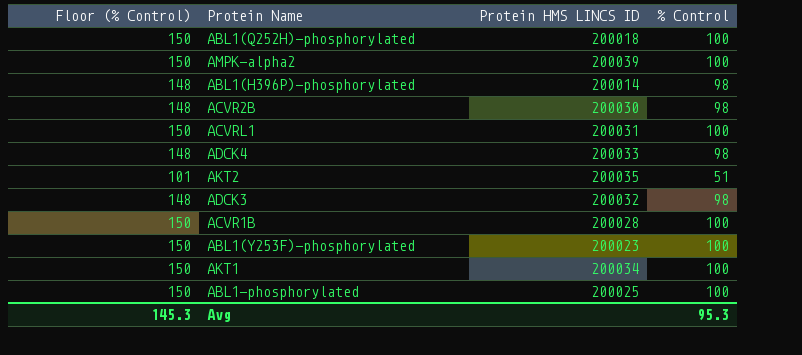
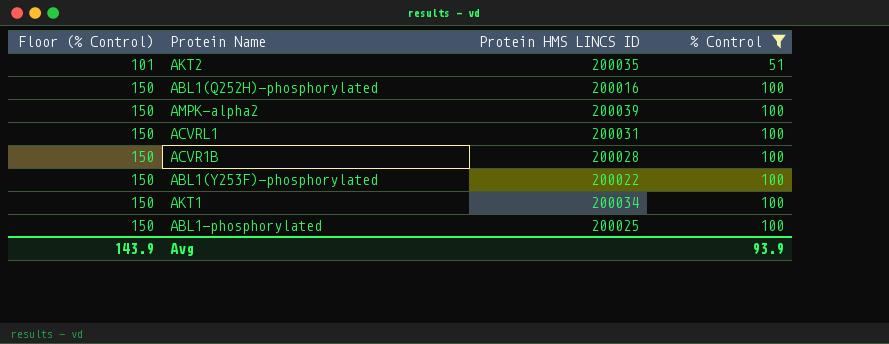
filter: none -> % Control != 98
row order: none -> Floor (% Control) ascending
ABL1(Q252H)-phosphorylated | Protein HMS LINCS ID: 200018 -> 200016
ABL1(Y253F)-phosphorylated | Protein HMS LINCS ID: 200023 -> 200022
Avg | Floor (% Control): 145.3 -> 143.9
Avg | % Control: 95.3 -> 93.9

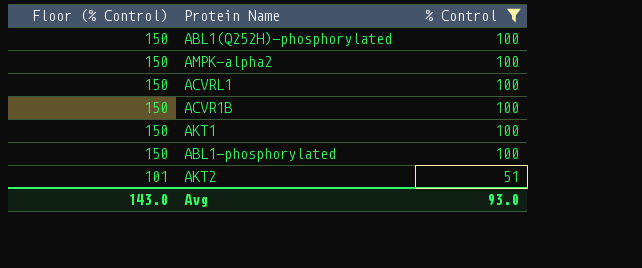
row order: Floor (% Control) ascending -> Floor (% Control) descending
column Protein HMS LINCS ID | position: 3 -> none
row ABL1(Y253F)-phosphorylated: 150 | 200022 | 100 -> none
Avg | Floor (% Control): 143.9 -> 143.0
Avg | % Control: 93.9 -> 93.0

